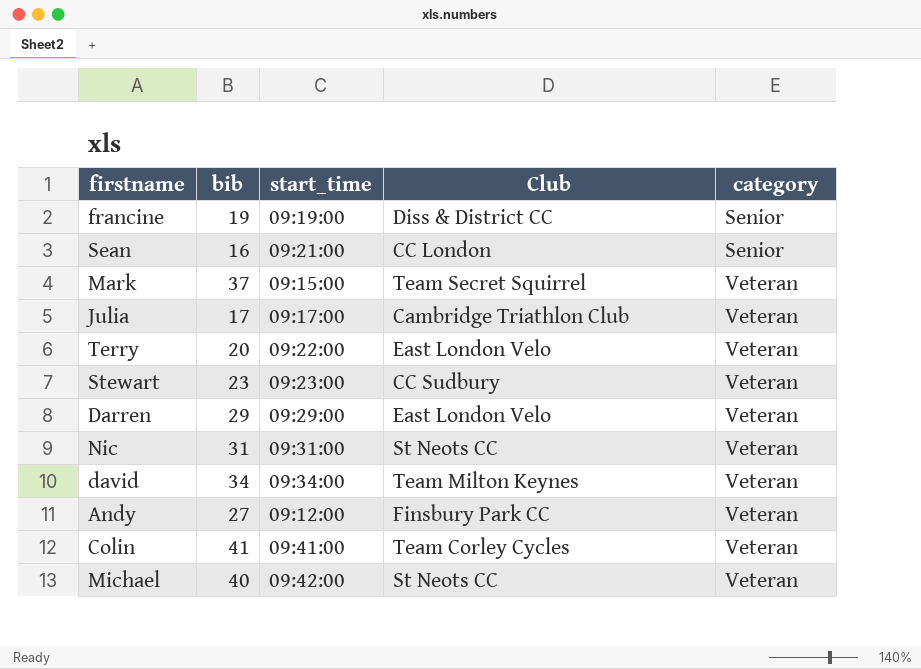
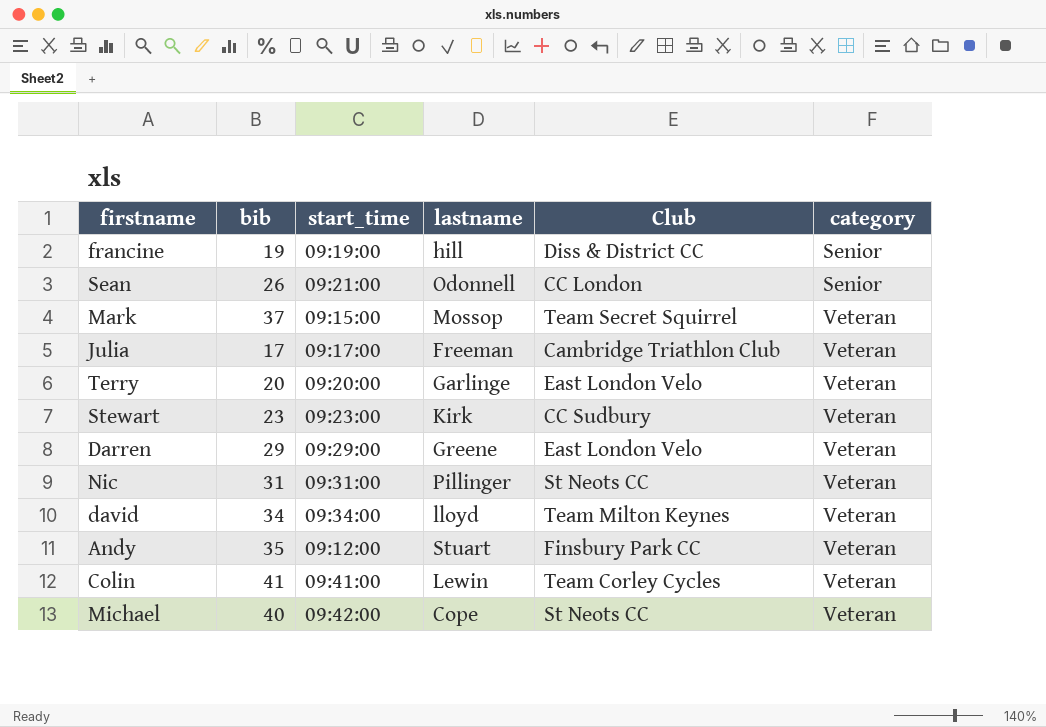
column lastname | position: none -> 4
Sean | bib: 16 -> 26
Terry | start_time: 09:22:00 -> 09:20:00
Andy | bib: 27 -> 35

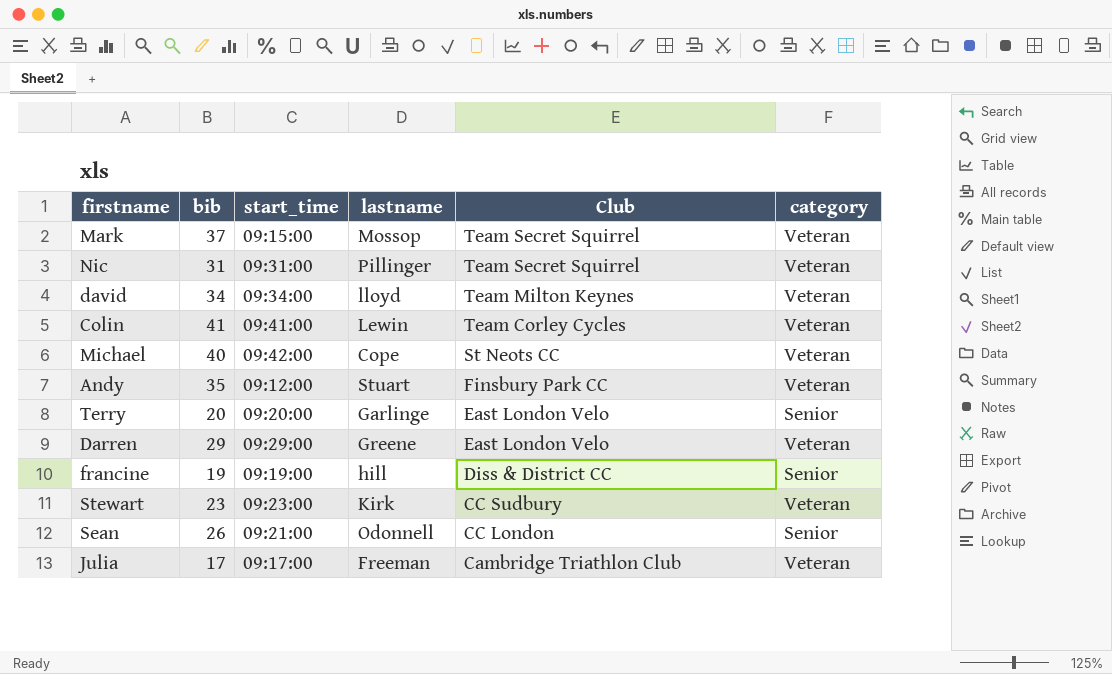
row order: category ascending -> Club descending
Nic | Club: St Neots CC -> Team Secret Squirrel
Terry | category: Veteran -> Senior

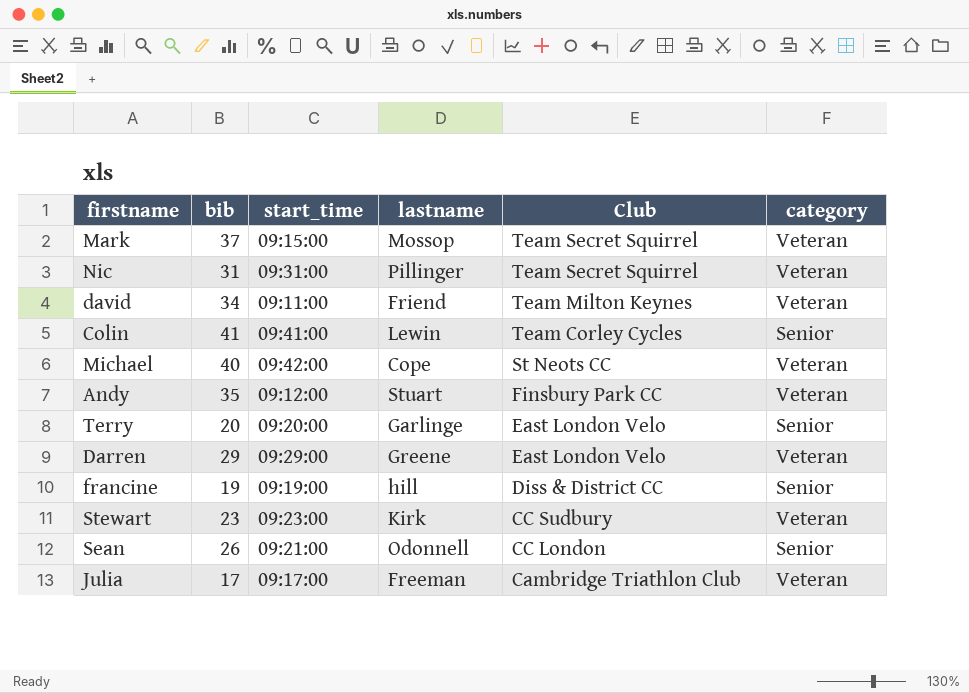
david | start_time: 09:34:00 -> 09:11:00
david | lastname: lloyd -> Friend
Colin | category: Veteran -> Senior

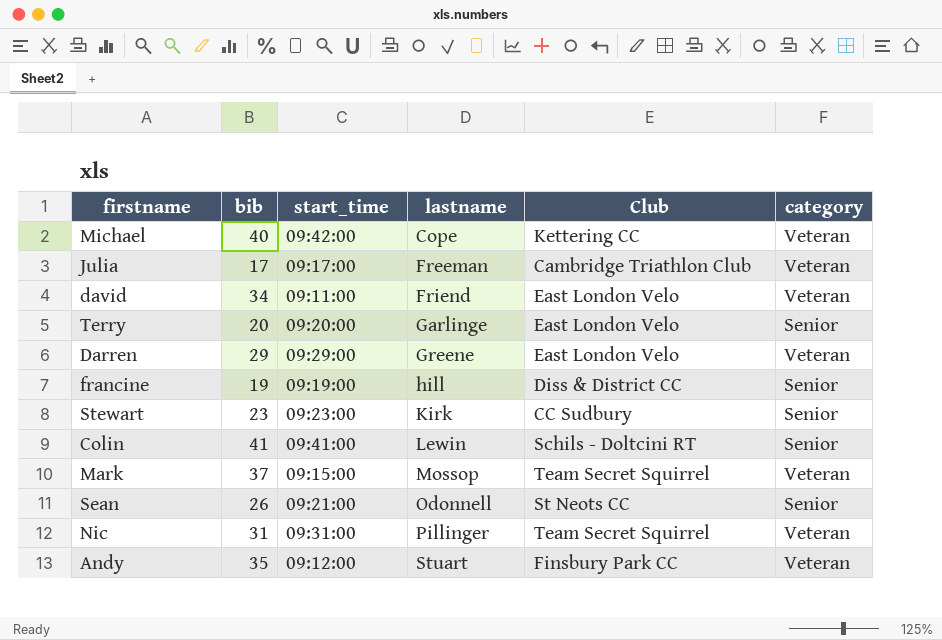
row order: Club descending -> lastname ascending
Michael | Club: St Neots CC -> Kettering CC
david | Club: Team Milton Keynes -> East London Velo
Stewart | category: Veteran -> Senior
Colin | Club: Team Corley Cycles -> Schils - Doltcini RT
Sean | Club: CC London -> St Neots CC

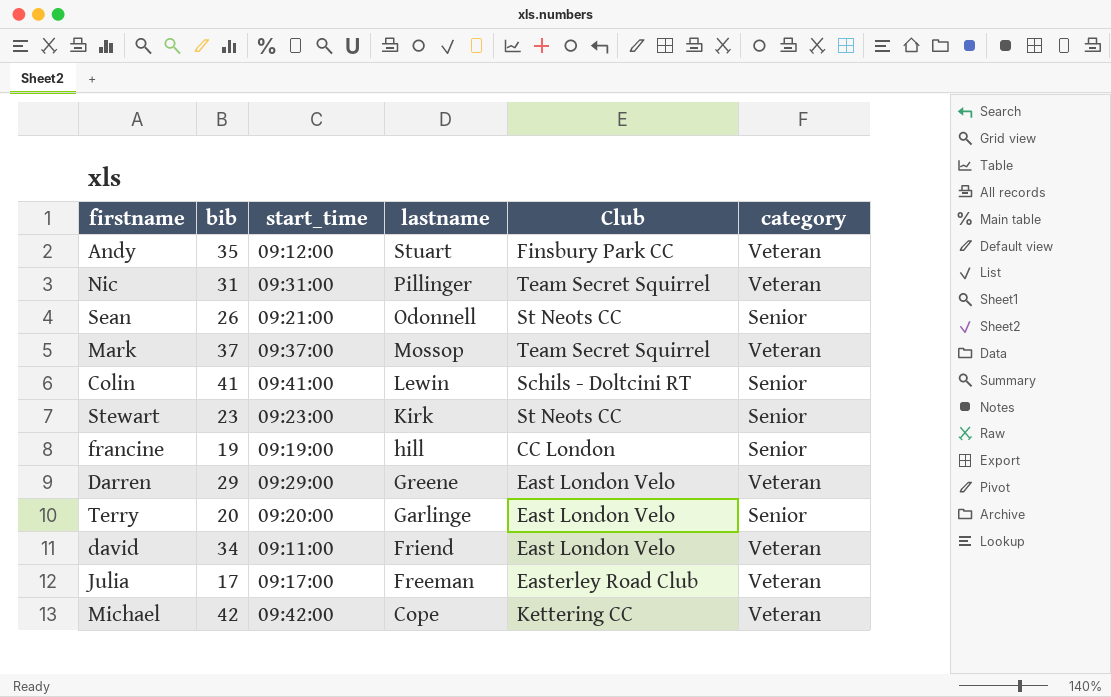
row order: lastname ascending -> lastname descending
Mark | start_time: 09:15:00 -> 09:37:00
Stewart | Club: CC Sudbury -> St Neots CC
francine | Club: Diss & District CC -> CC London
Julia | Club: Cambridge Triathlon Club -> Easterley Road Club
Michael | bib: 40 -> 42

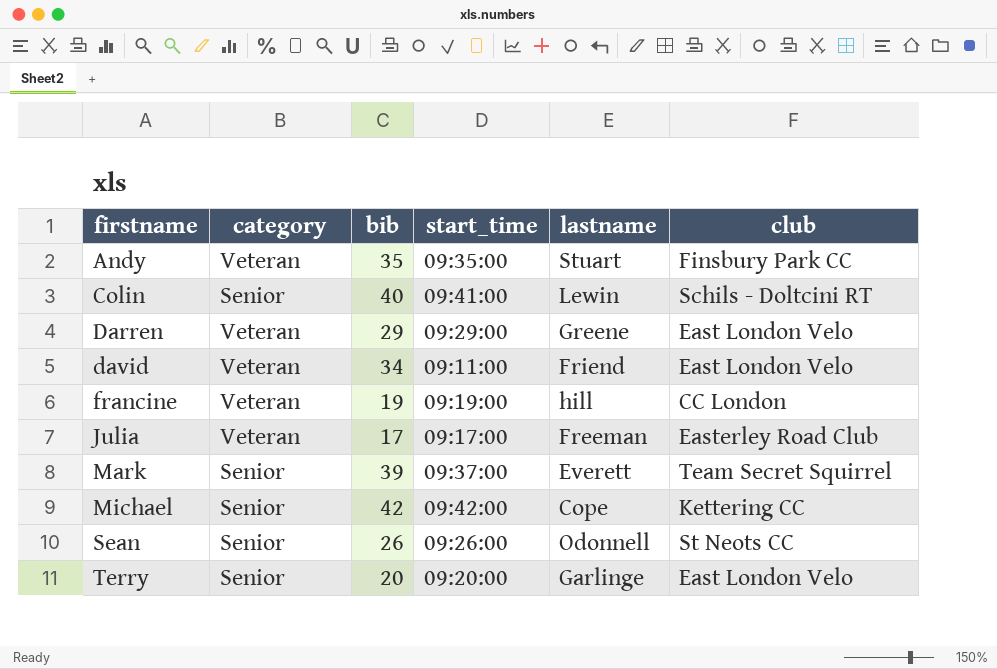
row order: lastname descending -> firstname ascending
column category | position: 6 -> 2
column name: Club -> club
row Nic: 31 | 09:31:00 | Pillinger | Team Secret Squirrel | Veteran -> none
row Stewart: 23 | 09:23:00 | Kirk | St Neots CC | Senior -> none
Andy | start_time: 09:12:00 -> 09:35:00
Colin | bib: 41 -> 40
francine | category: Senior -> Veteran
Mark | category: Veteran -> Senior
Mark | bib: 37 -> 39
Mark | lastname: Mossop -> Everett
Michael | category: Veteran -> Senior
Sean | start_time: 09:21:00 -> 09:26:00

